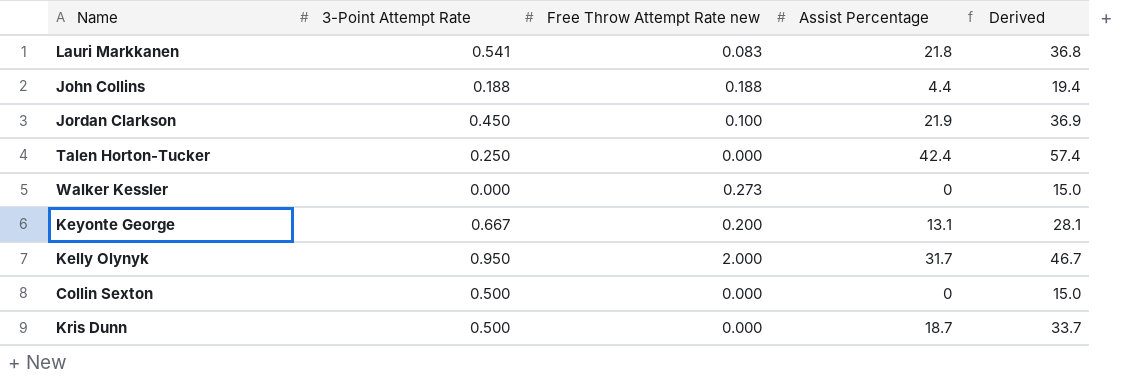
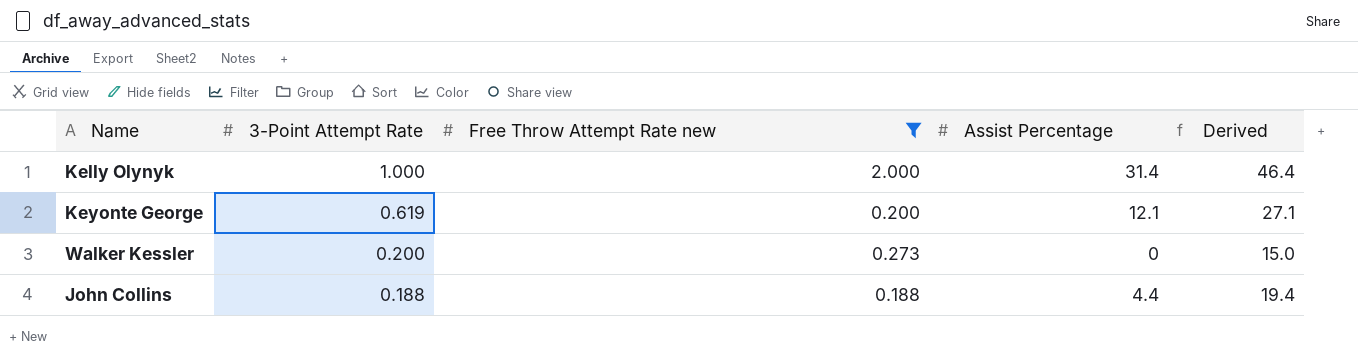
filter: none -> Free Throw Attempt Rate new >= 0.188
row order: none -> 3-Point Attempt Rate descending
Kelly Olynyk | 3-Point Attempt Rate: 0.950 -> 1.000
Kelly Olynyk | Assist Percentage: 31.7 -> 31.4
Kelly Olynyk | Derived: 46.7 -> 46.4
Keyonte George | 3-Point Attempt Rate: 0.667 -> 0.619
Keyonte George | Assist Percentage: 13.1 -> 12.1
Keyonte George | Derived: 28.1 -> 27.1
Walker Kessler | 3-Point Attempt Rate: 0.000 -> 0.200

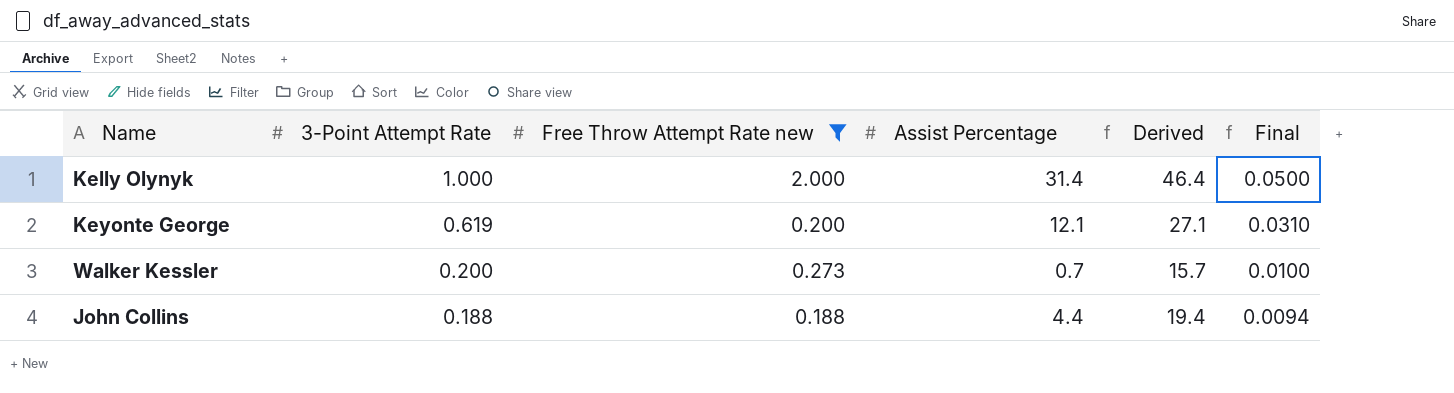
column Final | formula: none -> [3-Point Attempt Rate] * 0.05
Walker Kessler | Assist Percentage: 0 -> 0.7
Walker Kessler | Derived: 15.0 -> 15.7

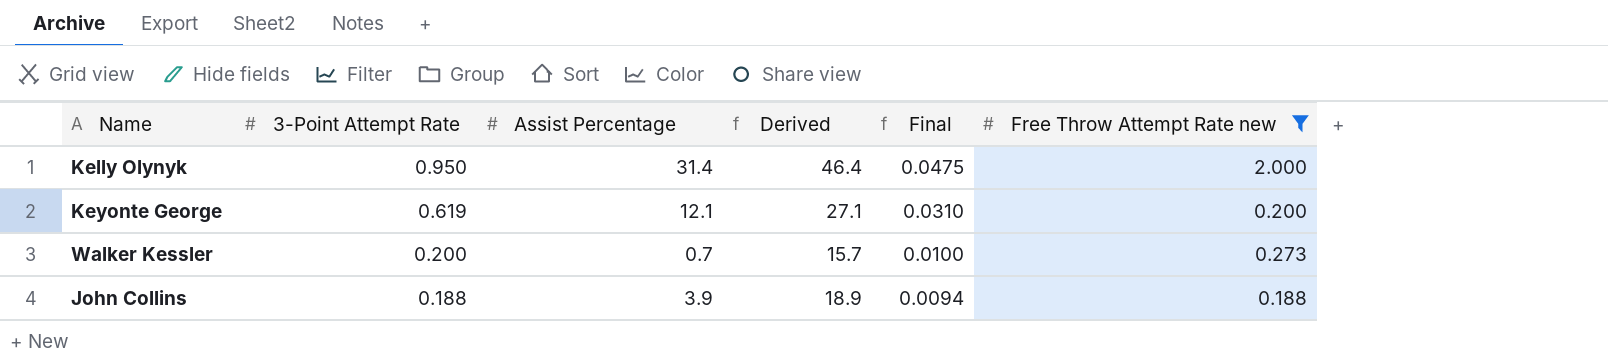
column Free Throw Attempt Rate new | position: 3 -> 6
Kelly Olynyk | 3-Point Attempt Rate: 1.000 -> 0.950
Kelly Olynyk | Final: 0.0500 -> 0.0475
John Collins | Assist Percentage: 4.4 -> 3.9
John Collins | Derived: 19.4 -> 18.9

